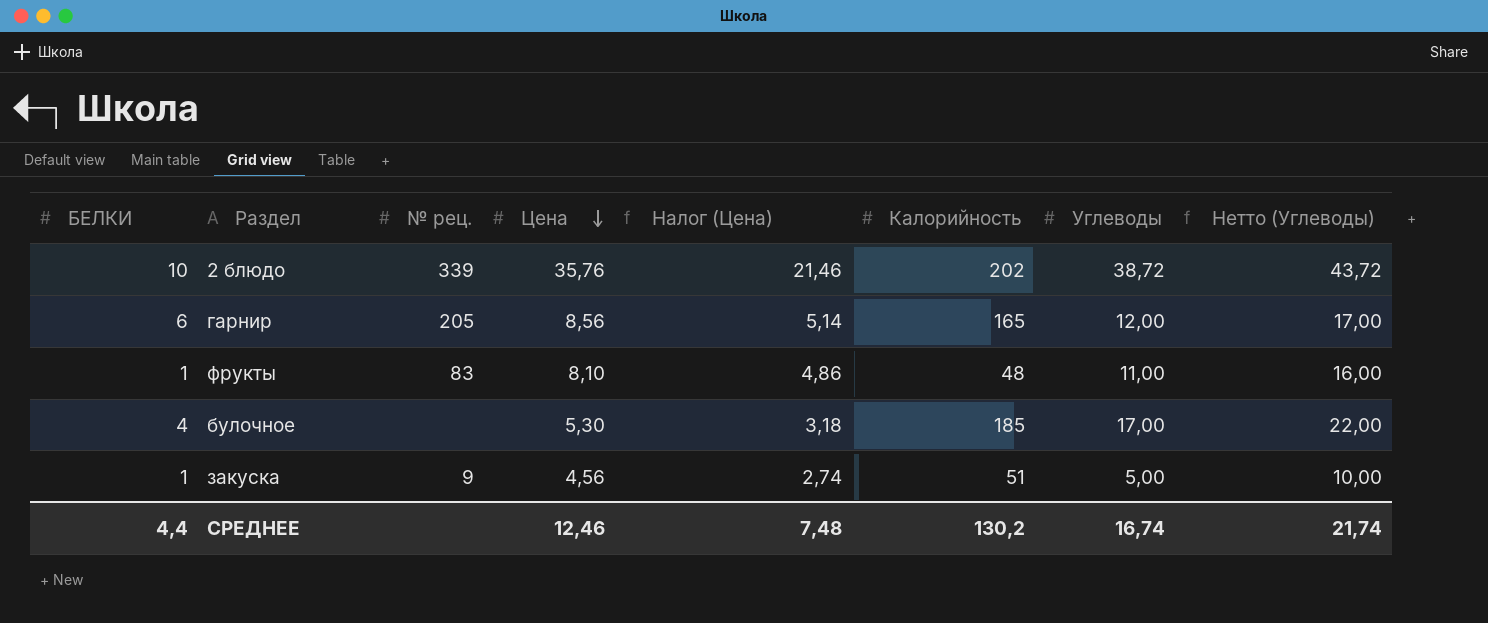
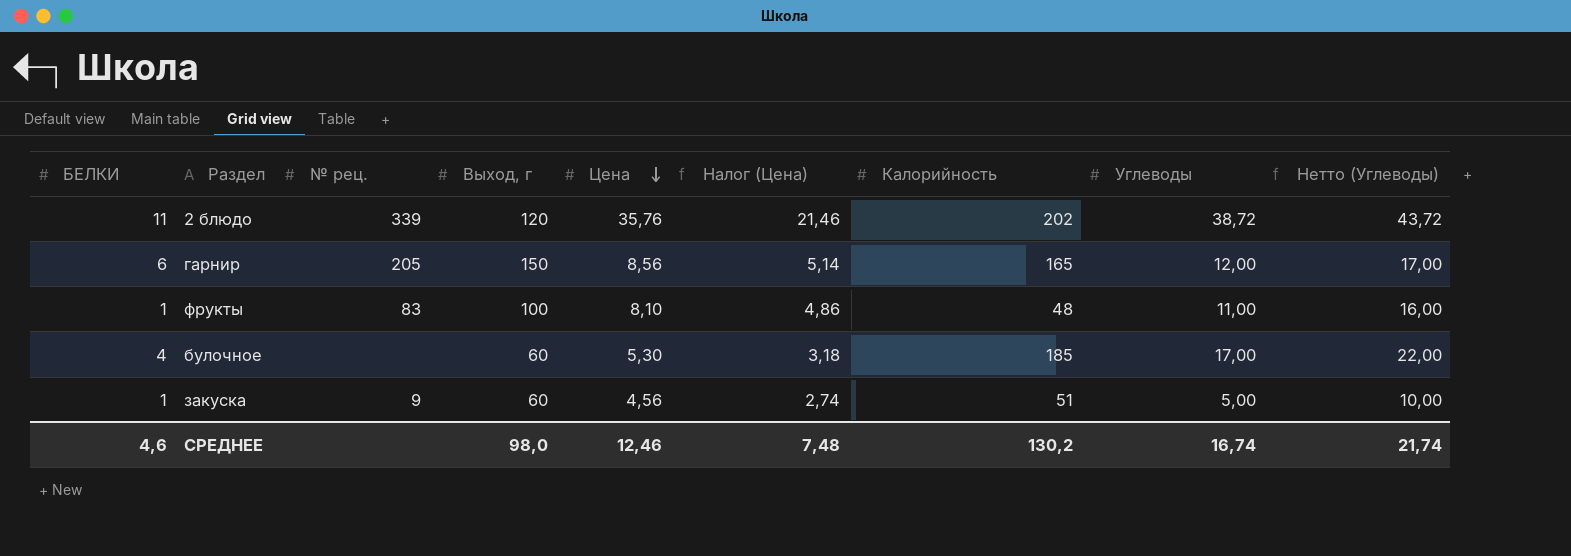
column Выход, г | position: none -> 4
2 блюдо | БЕЛКИ: 10 -> 11
СРЕДНЕЕ | БЕЛКИ: 4,4 -> 4,6

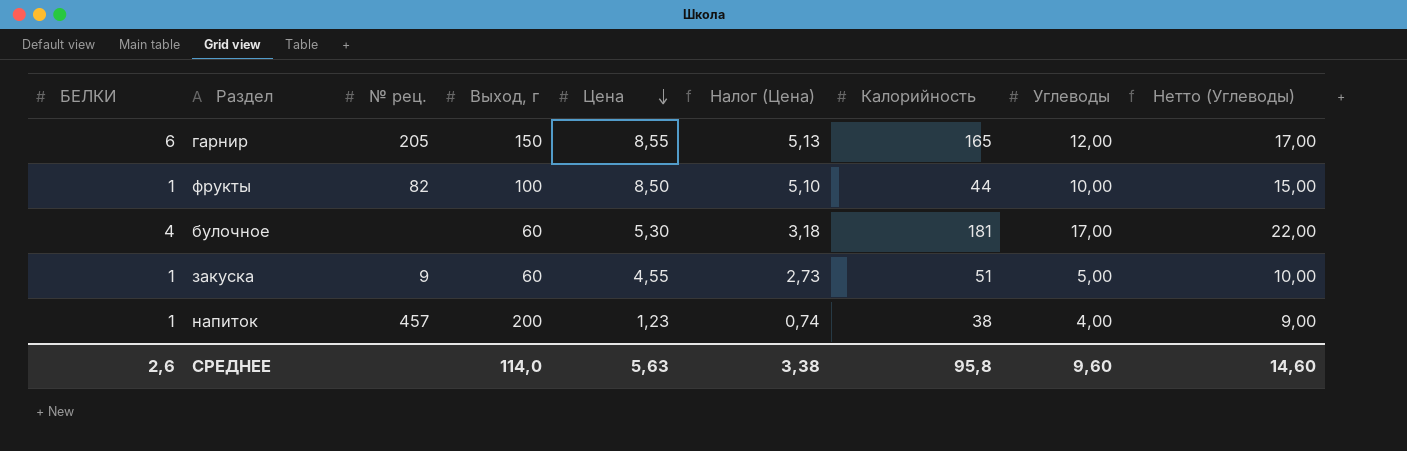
row 2 блюдо: 11 | 339 | 120 | 35,76 | 21,46 | 202 | 38,72 | 43,72 -> none
гарнир | Цена: 8,56 -> 8,55
гарнир | Налог (Цена): 5,14 -> 5,13
фрукты | № рец.: 83 -> 82
фрукты | Цена: 8,10 -> 8,50
фрукты | Налог (Цена): 4,86 -> 5,10
фрукты | Калорийность: 48 -> 44
фрукты | Углеводы: 11,00 -> 10,00
фрукты | Нетто (Углеводы): 16,00 -> 15,00
булочное | Калорийность: 185 -> 181
закуска | Цена: 4,56 -> 4,55
закуска | Налог (Цена): 2,74 -> 2,73
row напиток: none -> 1 | 457 | 200 | 1,23 | 0,74 | 38 | 4,00 | 9,00
СРЕДНЕЕ | БЕЛКИ: 4,6 -> 2,6
СРЕДНЕЕ | Выход, г: 98,0 -> 114,0
СРЕДНЕЕ | Цена: 12,46 -> 5,63
СРЕДНЕЕ | Налог (Цена): 7,48 -> 3,38
СРЕДНЕЕ | Калорийность: 130,2 -> 95,8
СРЕДНЕЕ | Углеводы: 16,74 -> 9,60
СРЕДНЕЕ | Нетто (Углеводы): 21,74 -> 14,60

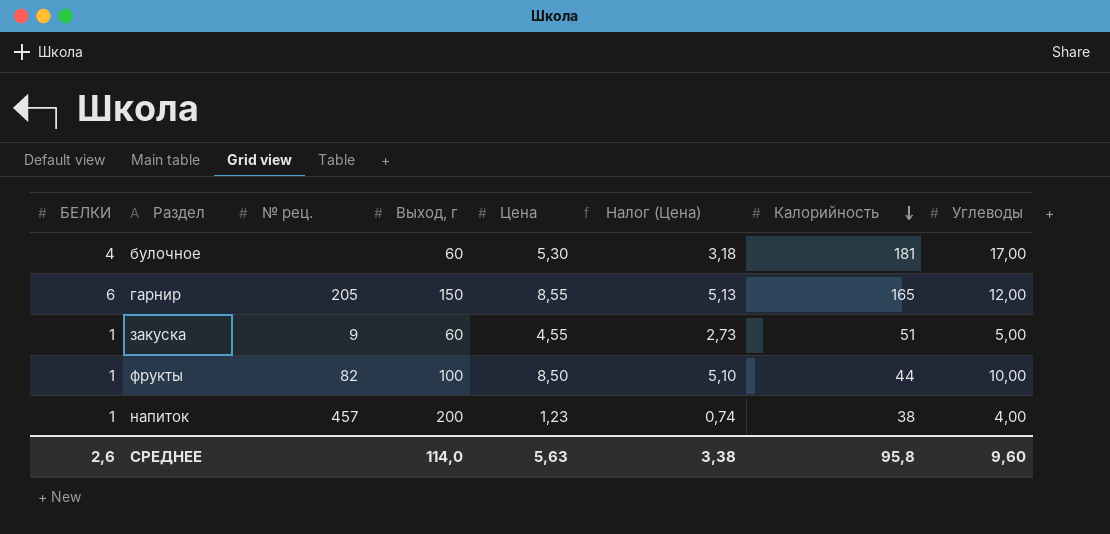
row order: Цена descending -> Калорийность descending
column Нетто (Углеводы) | formula: [Углеводы] + 5 -> none

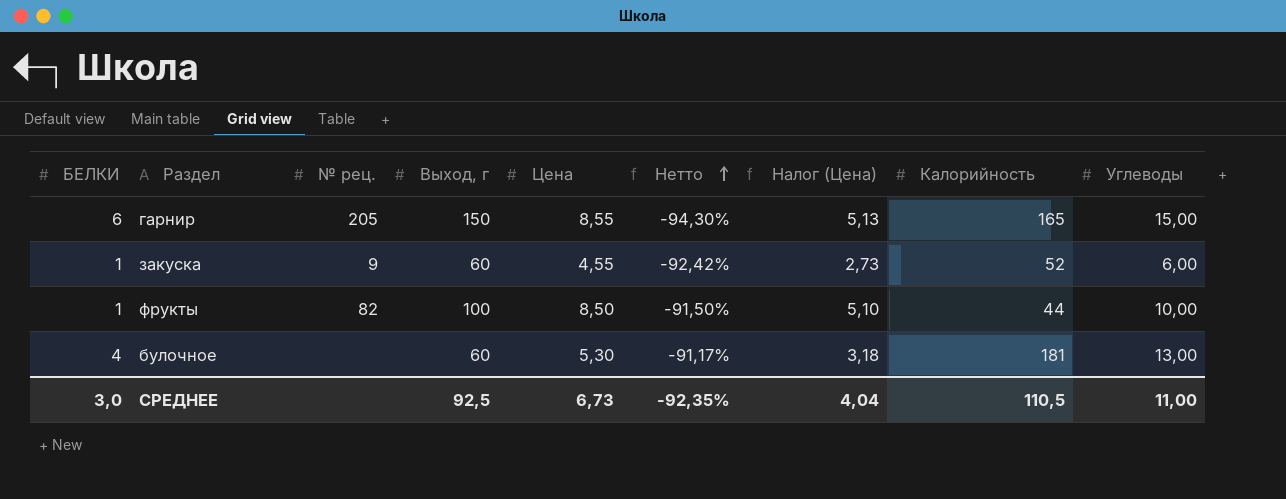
row order: Калорийность descending -> Нетто ascending
column Нетто | formula: none -> ([Цена] - [Выход, г]) / [Выход, г]
row напиток: 1 | 457 | 200 | 1,23 | 0,74 | 38 | 4,00 -> none
гарнир | Углеводы: 12,00 -> 15,00
закуска | Калорийность: 51 -> 52
закуска | Углеводы: 5,00 -> 6,00
булочное | Углеводы: 17,00 -> 13,00
СРЕДНЕЕ | БЕЛКИ: 2,6 -> 3,0
СРЕДНЕЕ | Выход, г: 114,0 -> 92,5
СРЕДНЕЕ | Цена: 5,63 -> 6,73
СРЕДНЕЕ | Налог (Цена): 3,38 -> 4,04
СРЕДНЕЕ | Калорийность: 95,8 -> 110,5
СРЕДНЕЕ | Углеводы: 9,60 -> 11,00

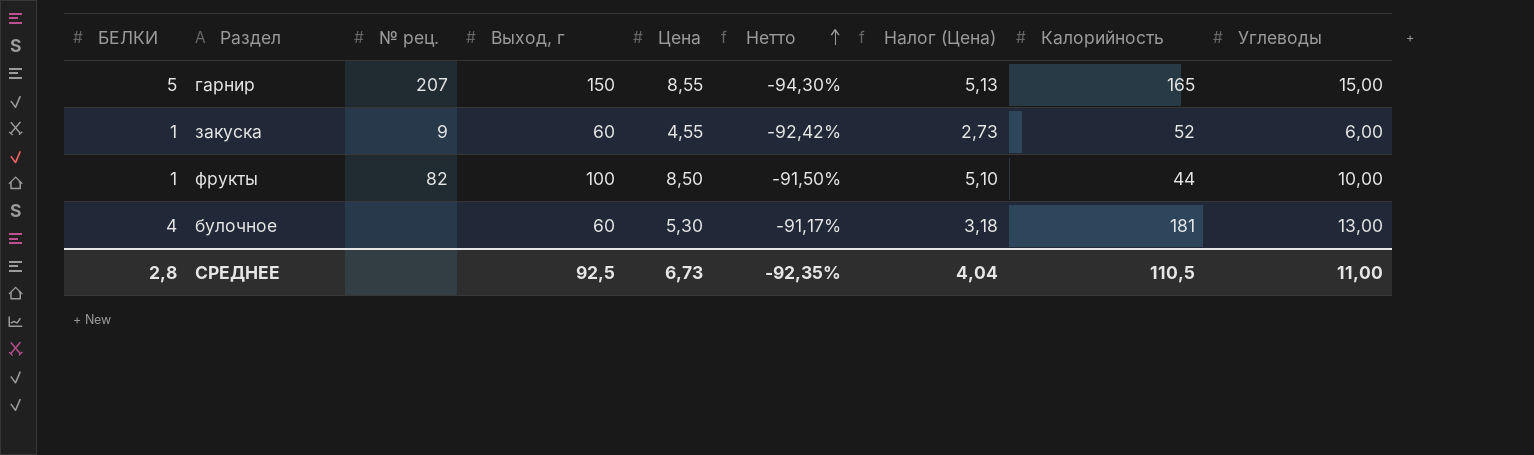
гарнир | БЕЛКИ: 6 -> 5
гарнир | № рец.: 205 -> 207
СРЕДНЕЕ | БЕЛКИ: 3,0 -> 2,8

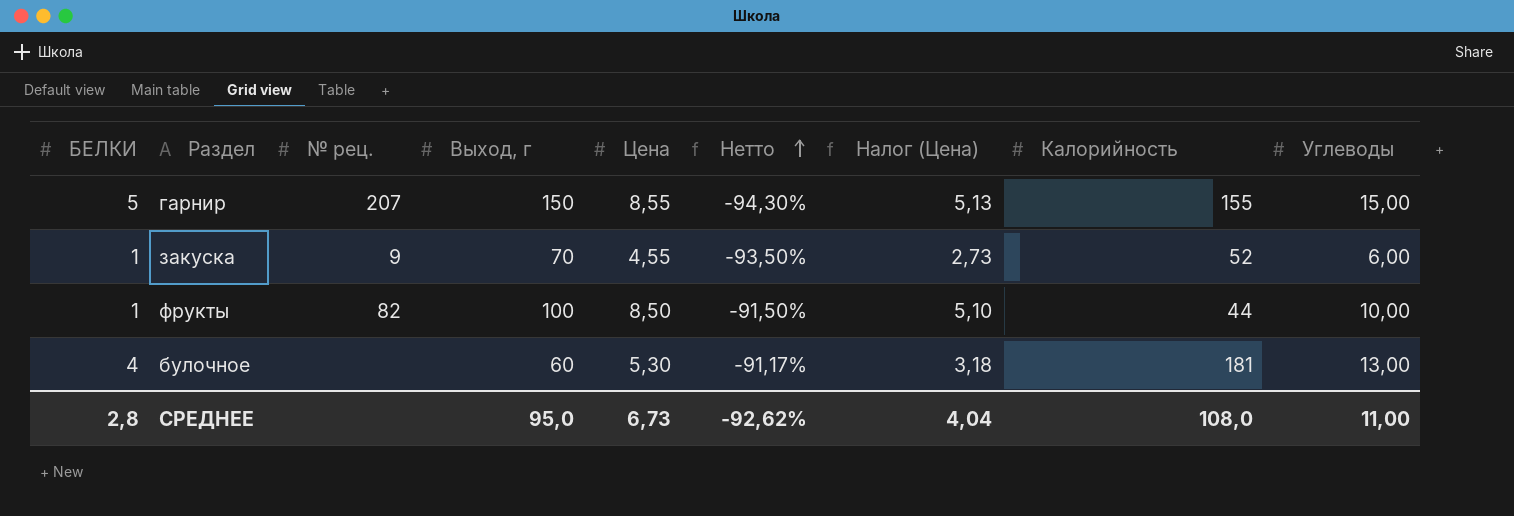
гарнир | Калорийность: 165 -> 155
закуска | Выход, г: 60 -> 70
закуска | Нетто: -92,42% -> -93,50%
СРЕДНЕЕ | Выход, г: 92,5 -> 95,0
СРЕДНЕЕ | Нетто: -92,35% -> -92,62%
СРЕДНЕЕ | Калорийность: 110,5 -> 108,0

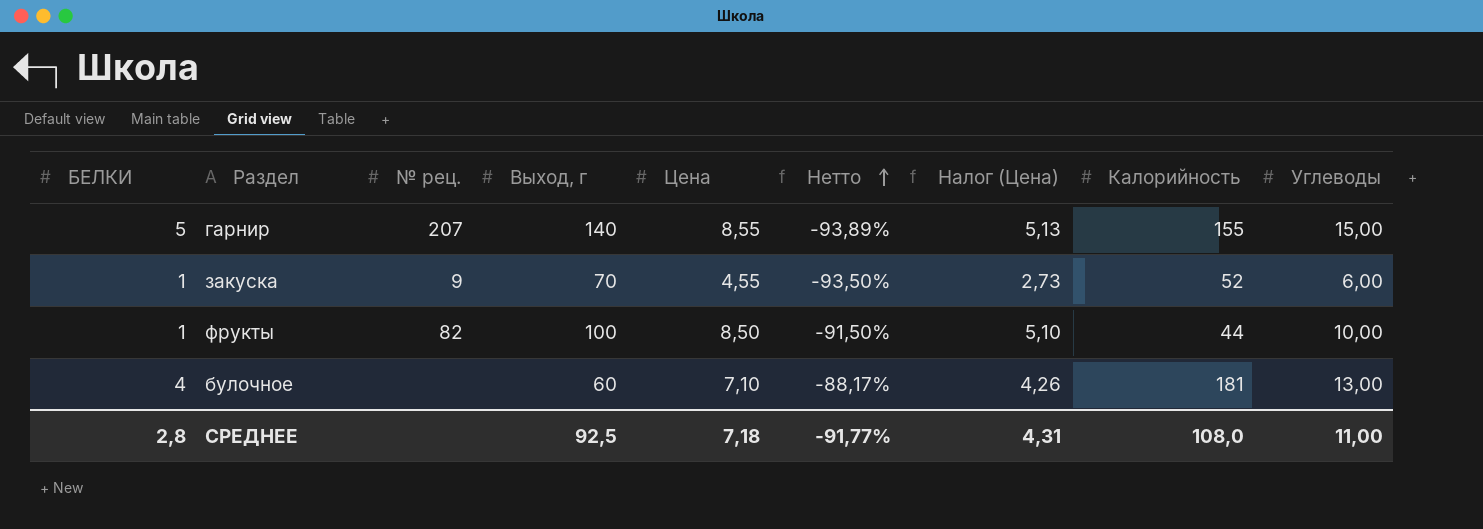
гарнир | Выход, г: 150 -> 140
гарнир | Нетто: -94,30% -> -93,89%
булочное | Цена: 5,30 -> 7,10
булочное | Нетто: -91,17% -> -88,17%
булочное | Налог (Цена): 3,18 -> 4,26
СРЕДНЕЕ | Выход, г: 95,0 -> 92,5
СРЕДНЕЕ | Цена: 6,73 -> 7,18
СРЕДНЕЕ | Нетто: -92,62% -> -91,77%
СРЕДНЕЕ | Налог (Цена): 4,04 -> 4,31

